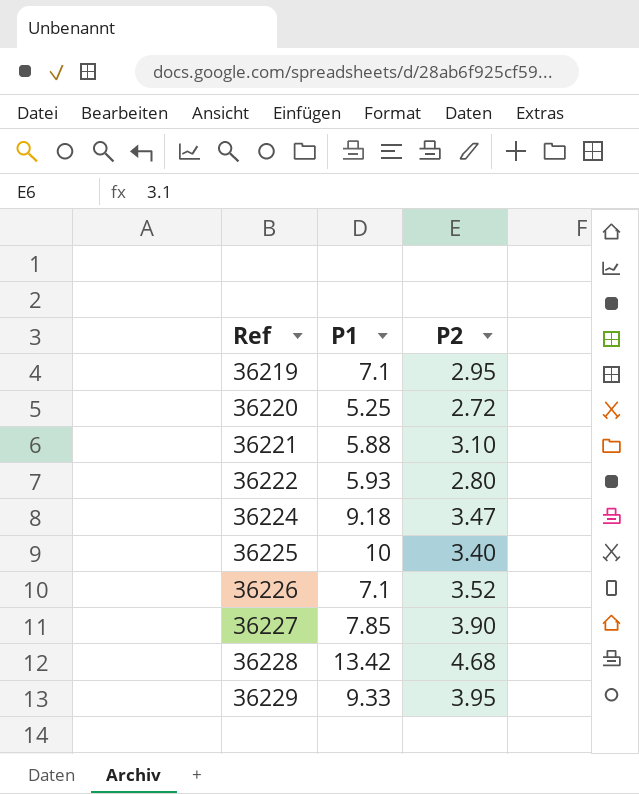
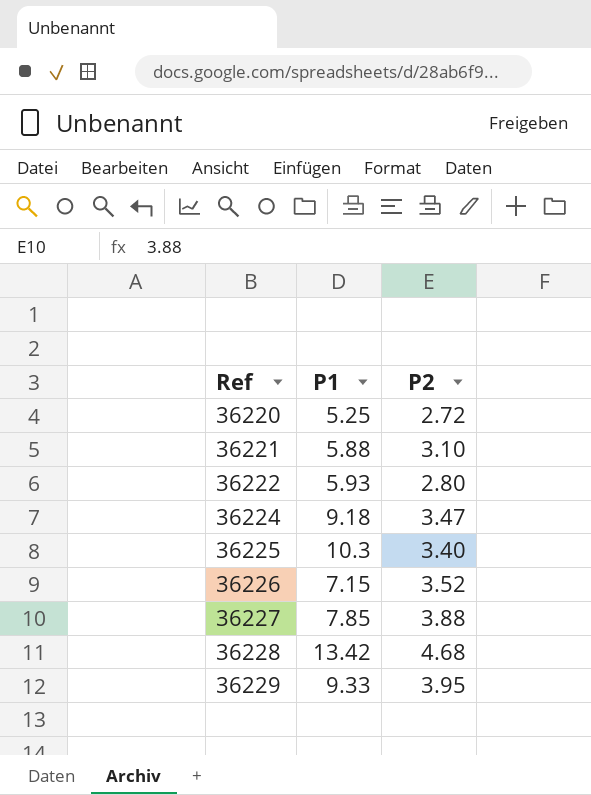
row 36219: 7.1 | 2.95 -> none
36225 | P1: 10 -> 10.3
36226 | P1: 7.1 -> 7.15
36227 | P2: 3.90 -> 3.88

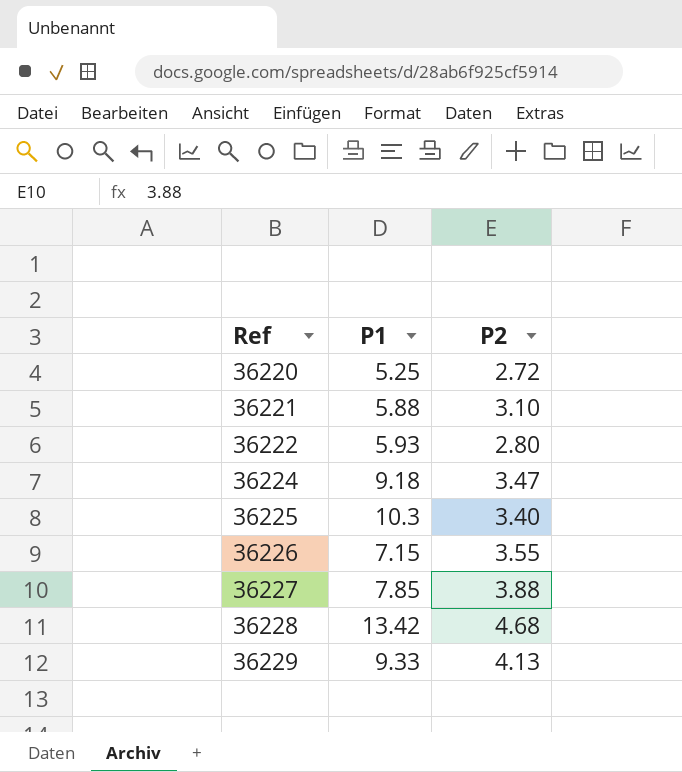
36226 | P2: 3.52 -> 3.55
36229 | P2: 3.95 -> 4.13

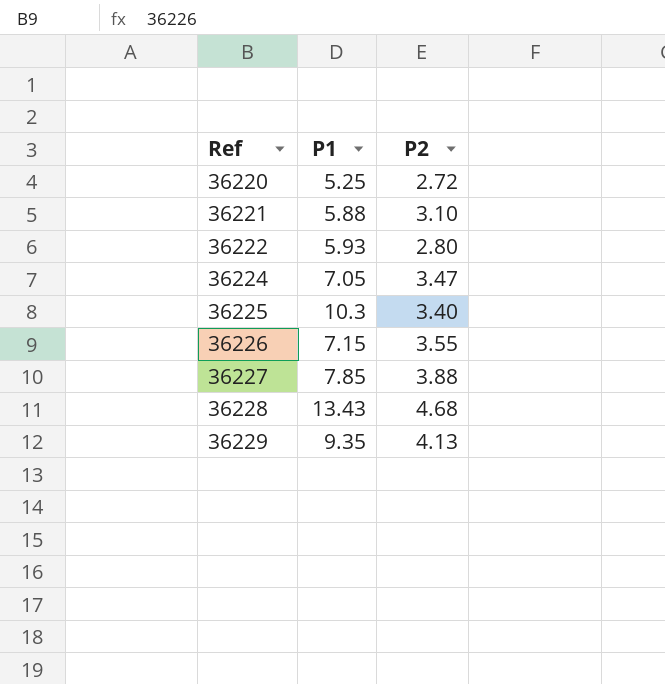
36224 | P1: 9.18 -> 7.05
36228 | P1: 13.42 -> 13.43
36229 | P1: 9.33 -> 9.35

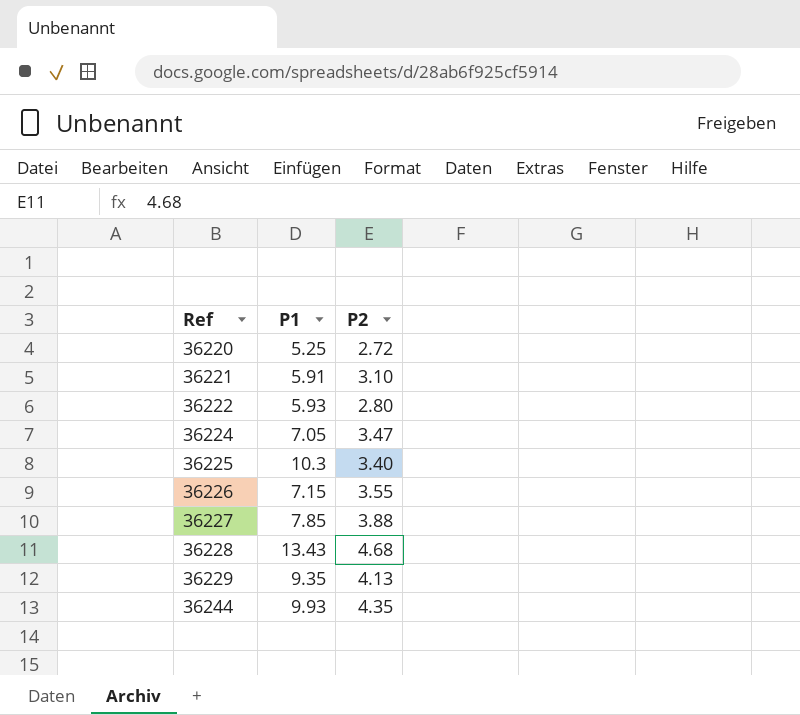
36221 | P1: 5.88 -> 5.91
row 36244: none -> 9.93 | 4.35

